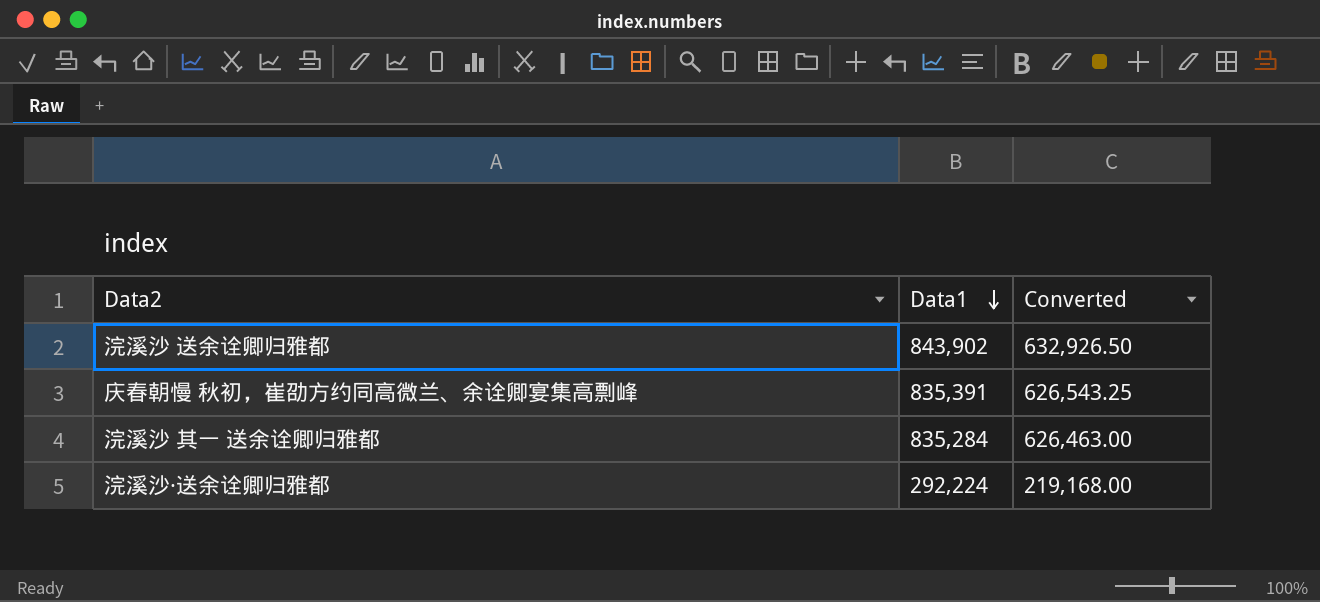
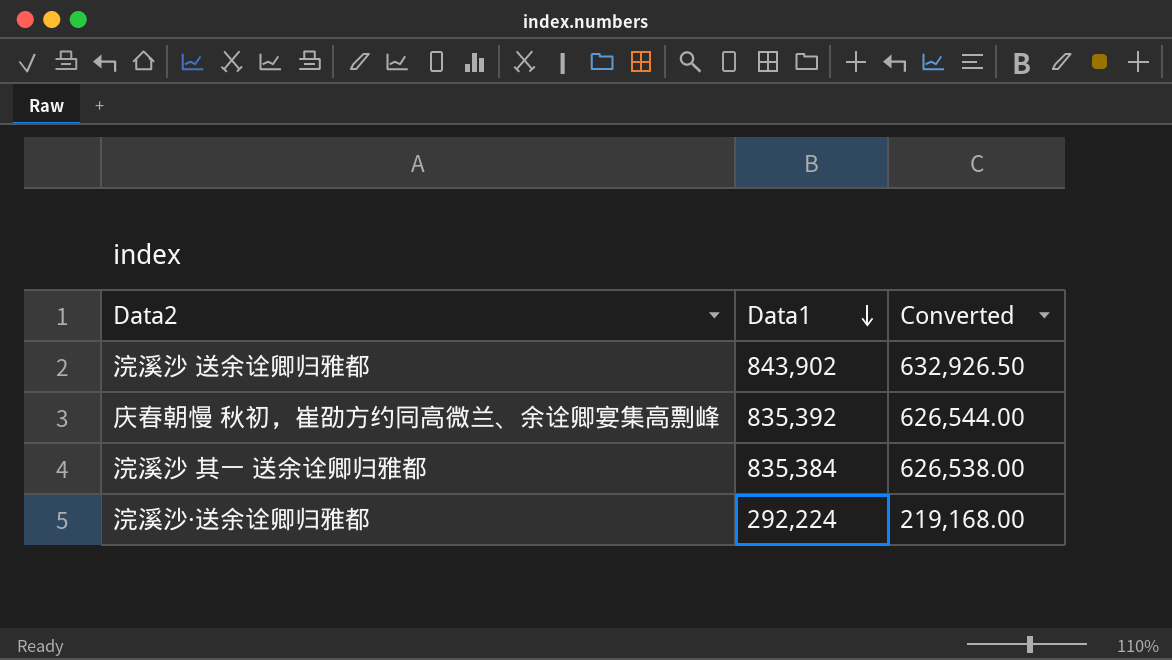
庆春朝慢 秋初，崔劭方约同高微兰、余诠卿宴集高剽峰 | Data1: 835,391 -> 835,392
庆春朝慢 秋初，崔劭方约同高微兰、余诠卿宴集高剽峰 | Converted: 626,543.25 -> 626,544.00
浣溪沙 其一 送余诠卿归雅都 | Data1: 835,284 -> 835,384
浣溪沙 其一 送余诠卿归雅都 | Converted: 626,463.00 -> 626,538.00

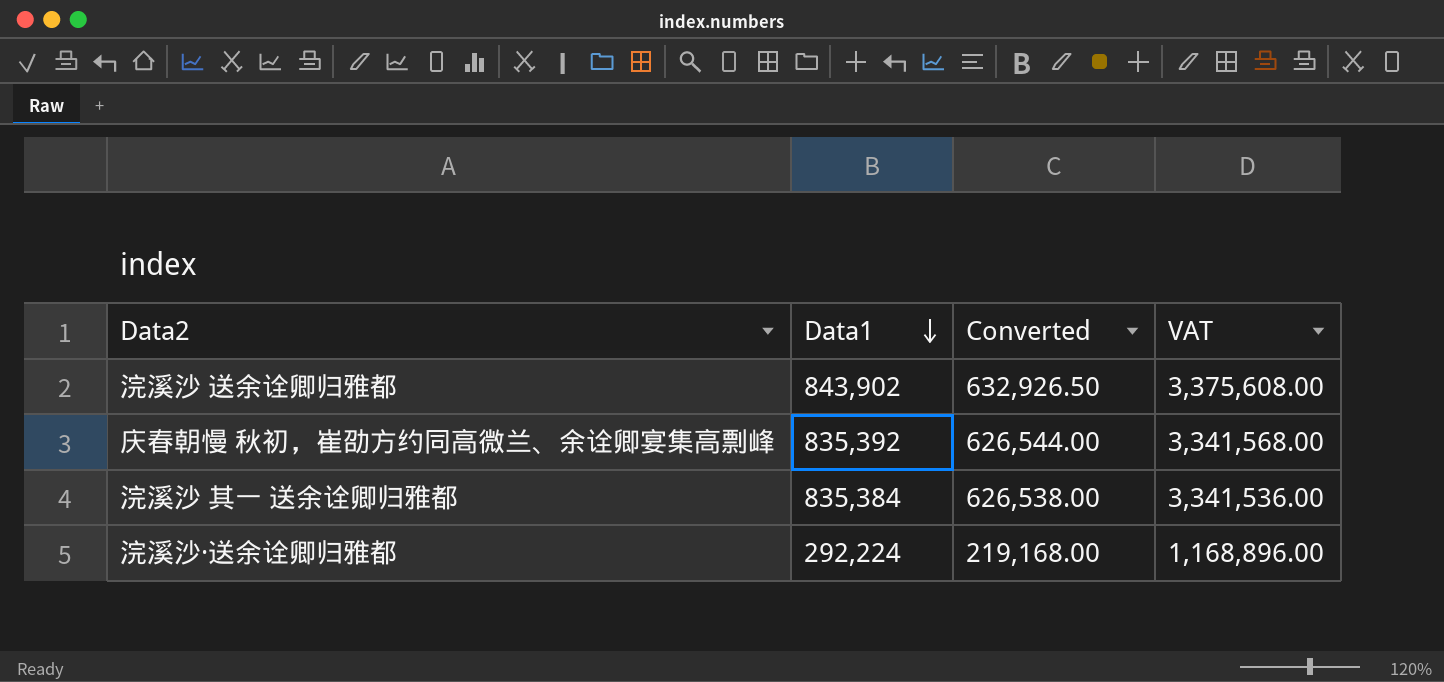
column VAT | formula: none -> [Data1] * 4

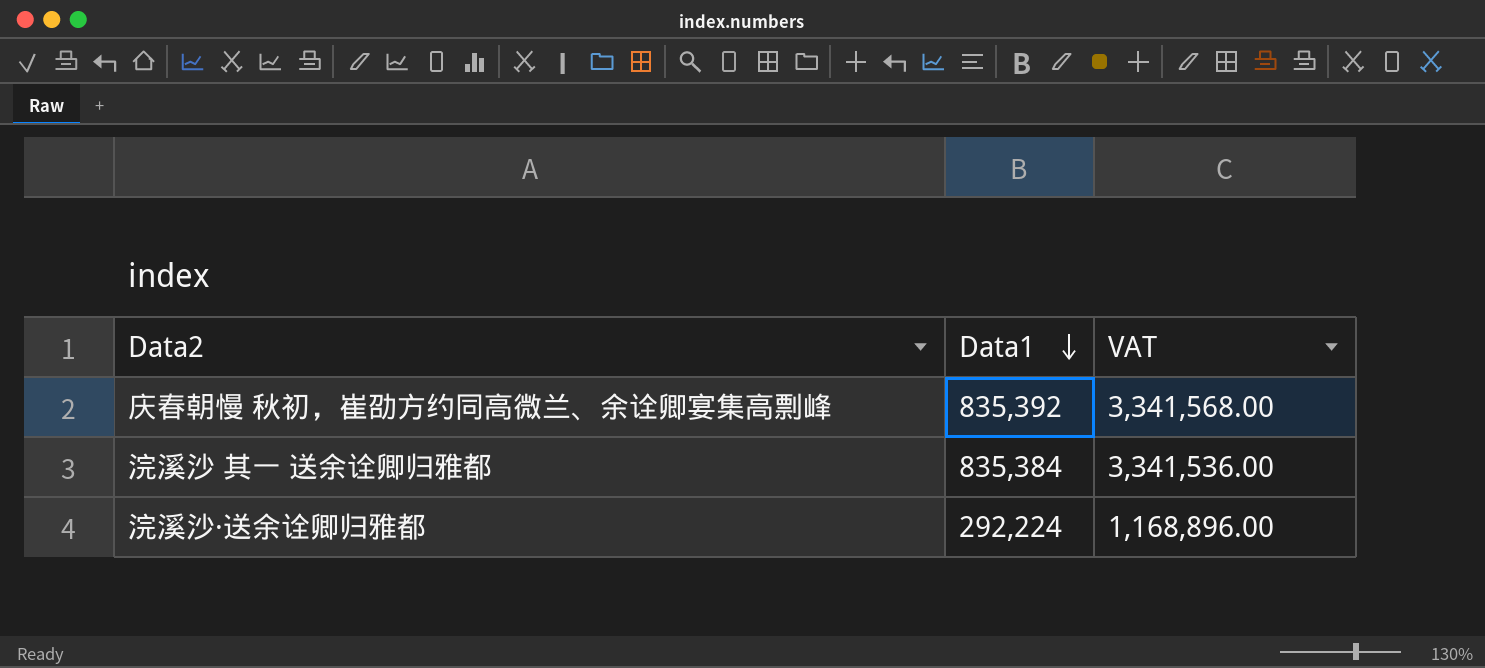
column Converted | formula: [Data1] * 0.75 -> none
row 浣溪沙 送余诠卿归雅都: 843,902 | 632,926.50 | 3,375,608.00 -> none

